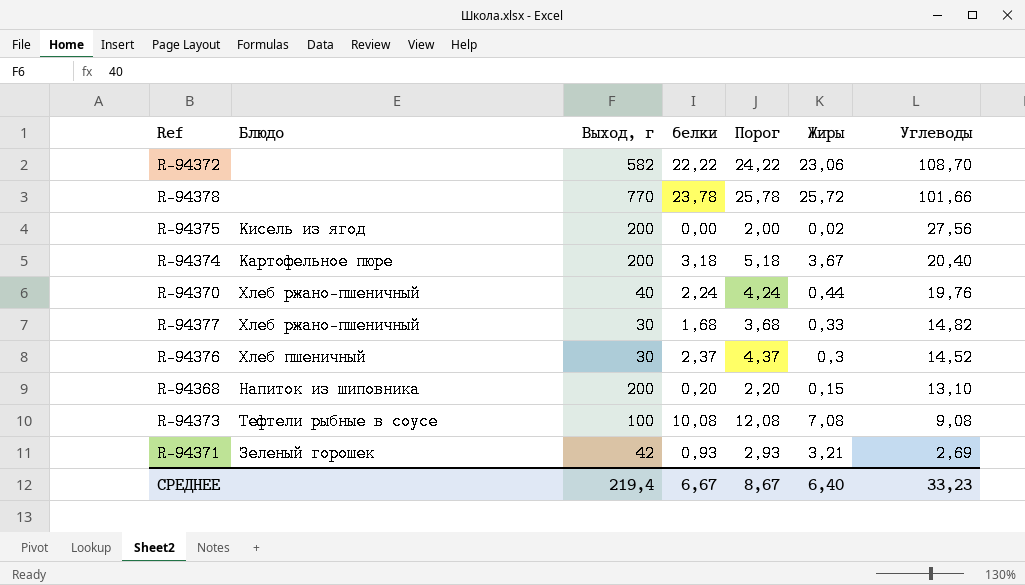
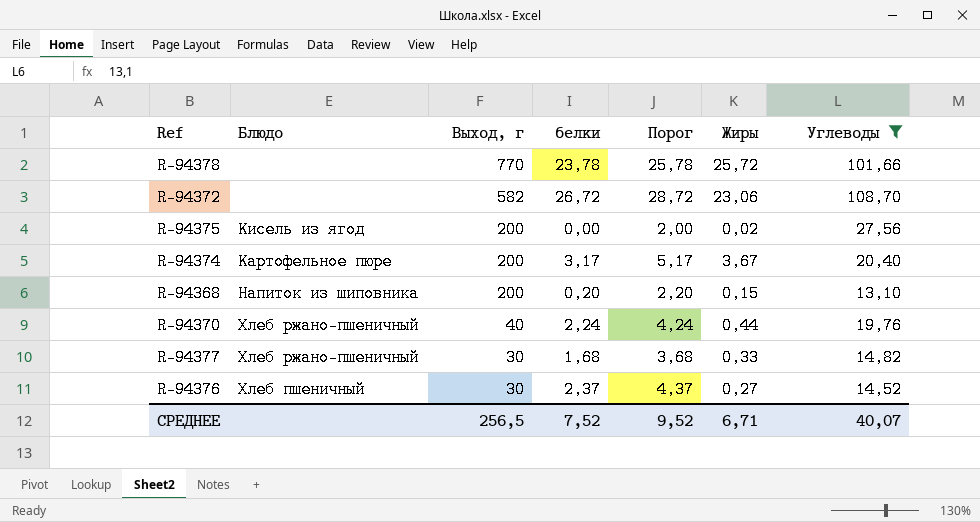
filter: none -> Углеводы >= 13,10
row order: Углеводы descending -> Выход, г descending
R-94372 | белки: 22,22 -> 26,72
R-94372 | Порог: 24,22 -> 28,72
R-94374 | белки: 3,18 -> 3,17
R-94374 | Порог: 5,18 -> 5,17
R-94376 | Жиры: 0,3 -> 0,27
СРЕДНЕЕ | Выход, г: 219,4 -> 256,5
СРЕДНЕЕ | белки: 6,67 -> 7,52
СРЕДНЕЕ | Порог: 8,67 -> 9,52
СРЕДНЕЕ | Жиры: 6,40 -> 6,71
СРЕДНЕЕ | Углеводы: 33,23 -> 40,07

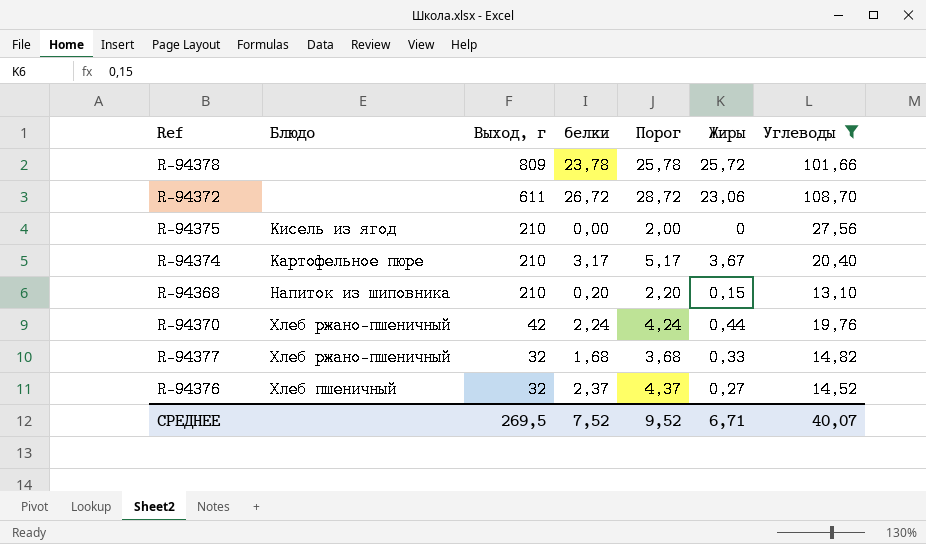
R-94378 | Выход, г: 770 -> 809
R-94372 | Выход, г: 582 -> 611
R-94375 | Выход, г: 200 -> 210
R-94375 | Жиры: 0,02 -> 0
R-94374 | Выход, г: 200 -> 210
R-94368 | Выход, г: 200 -> 210
R-94370 | Выход, г: 40 -> 42
R-94377 | Выход, г: 30 -> 32
R-94376 | Выход, г: 30 -> 32
СРЕДНЕЕ | Выход, г: 256,5 -> 269,5

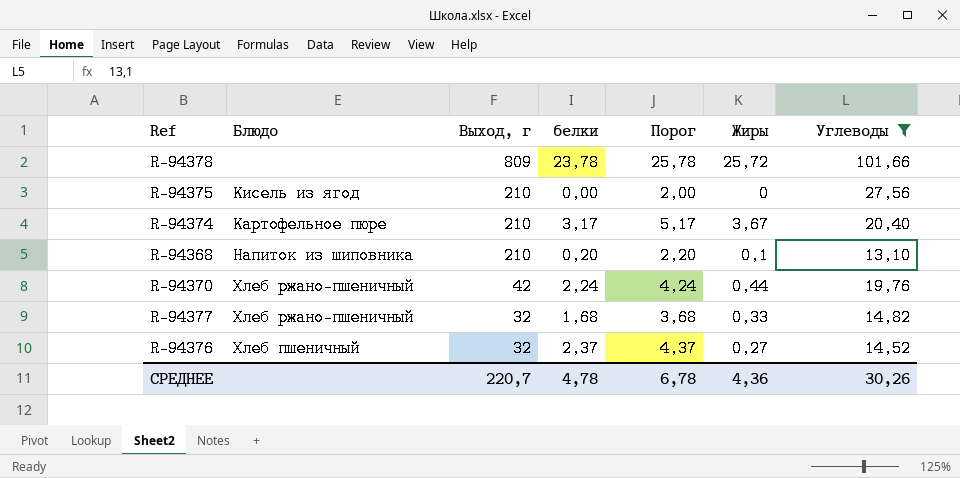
row R-94372: none | 611 | 26,72 | 28,72 | 23,06 | 108,70 -> none
R-94368 | Жиры: 0,15 -> 0,1
СРЕДНЕЕ | Выход, г: 269,5 -> 220,7
СРЕДНЕЕ | белки: 7,52 -> 4,78
СРЕДНЕЕ | Порог: 9,52 -> 6,78
СРЕДНЕЕ | Жиры: 6,71 -> 4,36
СРЕДНЕЕ | Углеводы: 40,07 -> 30,26

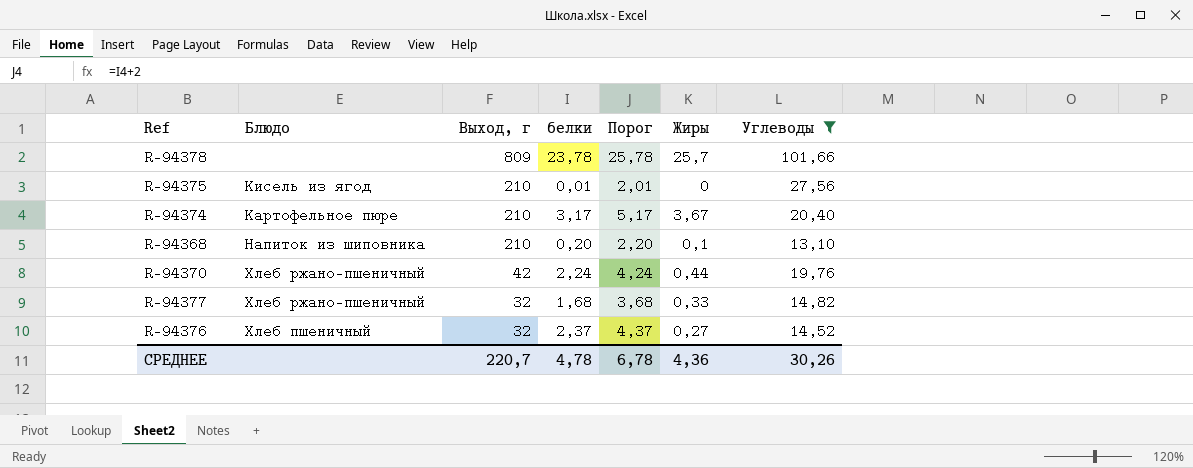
R-94378 | Жиры: 25,72 -> 25,7
R-94375 | белки: 0,00 -> 0,01
R-94375 | Порог: 2,00 -> 2,01

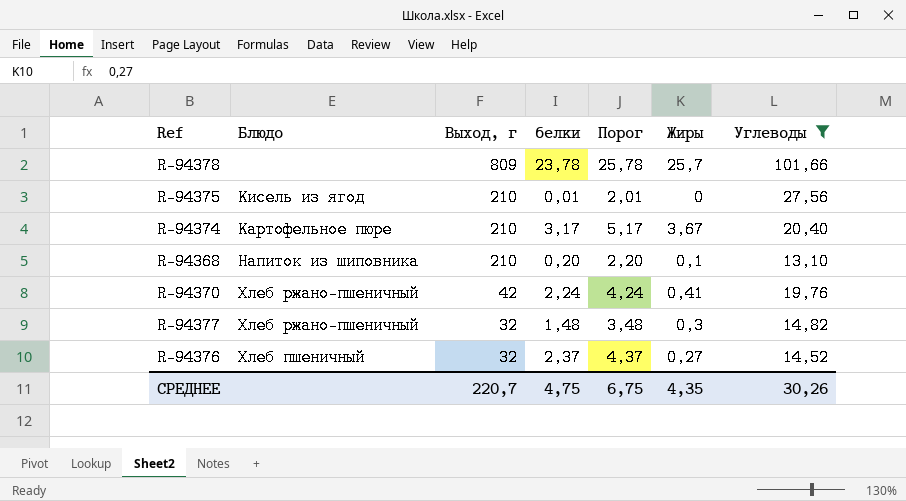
R-94370 | Жиры: 0,44 -> 0,41
R-94377 | белки: 1,68 -> 1,48
R-94377 | Порог: 3,68 -> 3,48
R-94377 | Жиры: 0,33 -> 0,3
СРЕДНЕЕ | белки: 4,78 -> 4,75
СРЕДНЕЕ | Порог: 6,78 -> 6,75
СРЕДНЕЕ | Жиры: 4,36 -> 4,35

